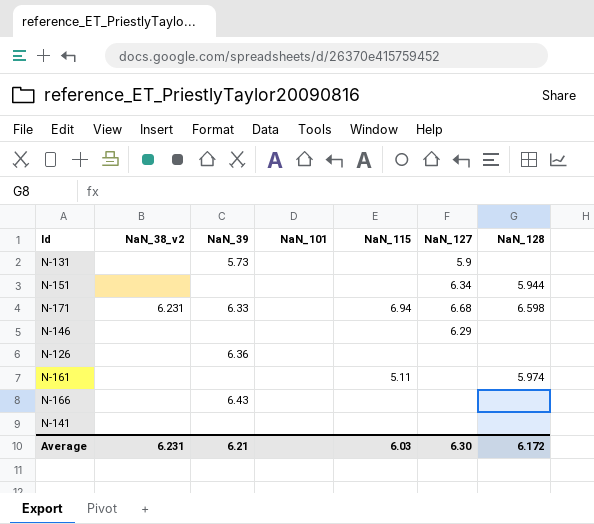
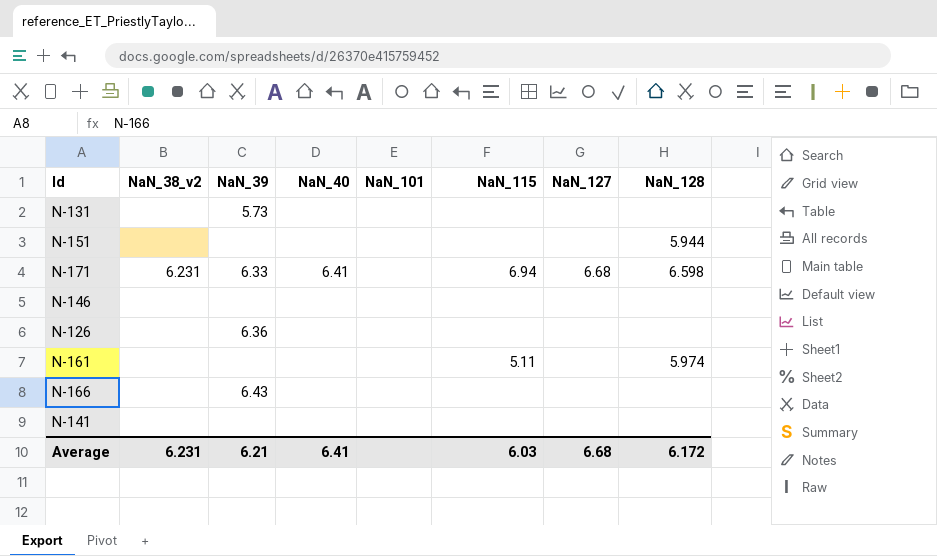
column NaN_40 | position: none -> 4
N-131 | NaN_127: 5.9 -> none
N-151 | NaN_127: 6.34 -> none
N-146 | NaN_127: 6.29 -> none
Average | NaN_127: 6.30 -> 6.68

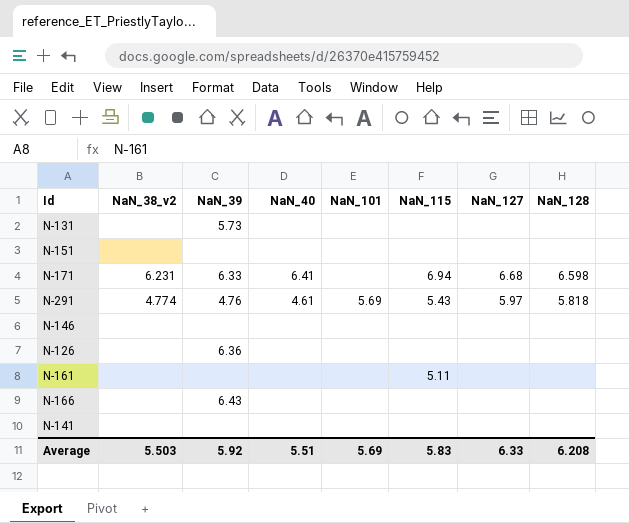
N-151 | NaN_128: 5.944 -> none
row N-291: none -> 4.774 | 4.76 | 4.61 | 5.69 | 5.43 | 5.97 | 5.818
N-161 | NaN_128: 5.974 -> none
Average | NaN_38_v2: 6.231 -> 5.503
Average | NaN_39: 6.21 -> 5.92
Average | NaN_40: 6.41 -> 5.51
Average | NaN_101: none -> 5.69
Average | NaN_115: 6.03 -> 5.83
Average | NaN_127: 6.68 -> 6.33
Average | NaN_128: 6.172 -> 6.208

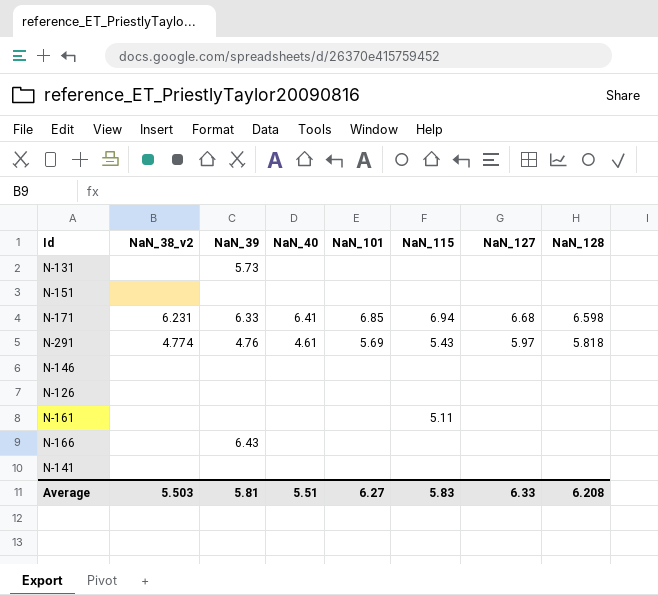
N-171 | NaN_101: none -> 6.85
N-126 | NaN_39: 6.36 -> none
Average | NaN_39: 5.92 -> 5.81
Average | NaN_101: 5.69 -> 6.27

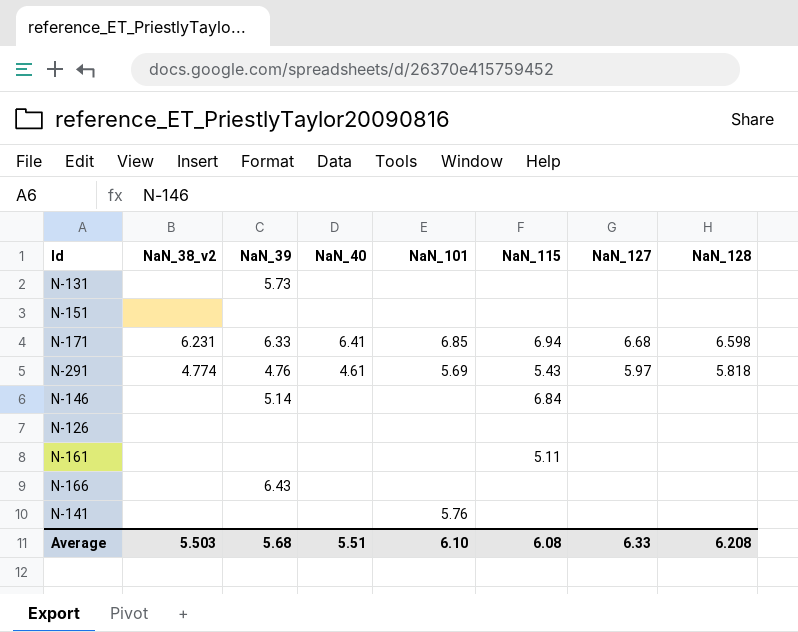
N-146 | NaN_39: none -> 5.14
N-146 | NaN_115: none -> 6.84
N-141 | NaN_101: none -> 5.76
Average | NaN_39: 5.81 -> 5.68
Average | NaN_101: 6.27 -> 6.10
Average | NaN_115: 5.83 -> 6.08

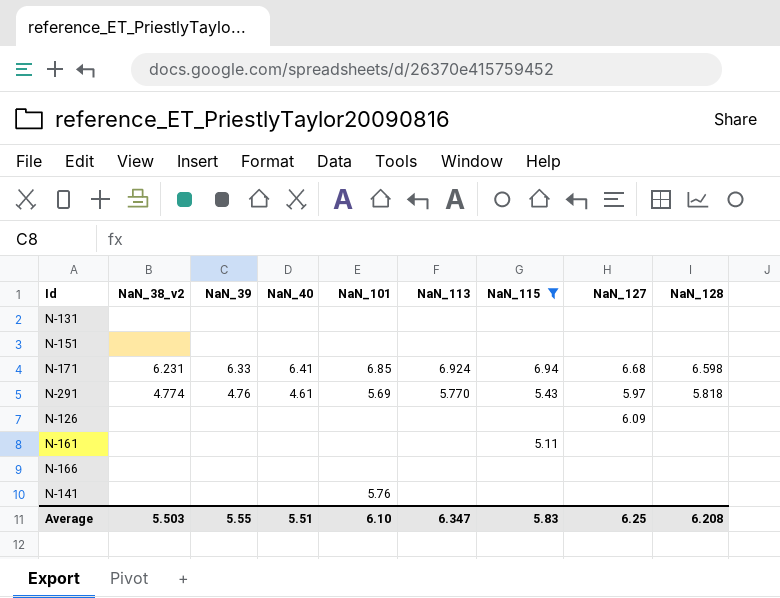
filter: none -> NaN_115 != 6.84
column NaN_113 | position: none -> 6
N-131 | NaN_39: 5.73 -> none
N-126 | NaN_127: none -> 6.09
N-166 | NaN_39: 6.43 -> none
Average | NaN_39: 5.68 -> 5.55
Average | NaN_115: 6.08 -> 5.83
Average | NaN_127: 6.33 -> 6.25

